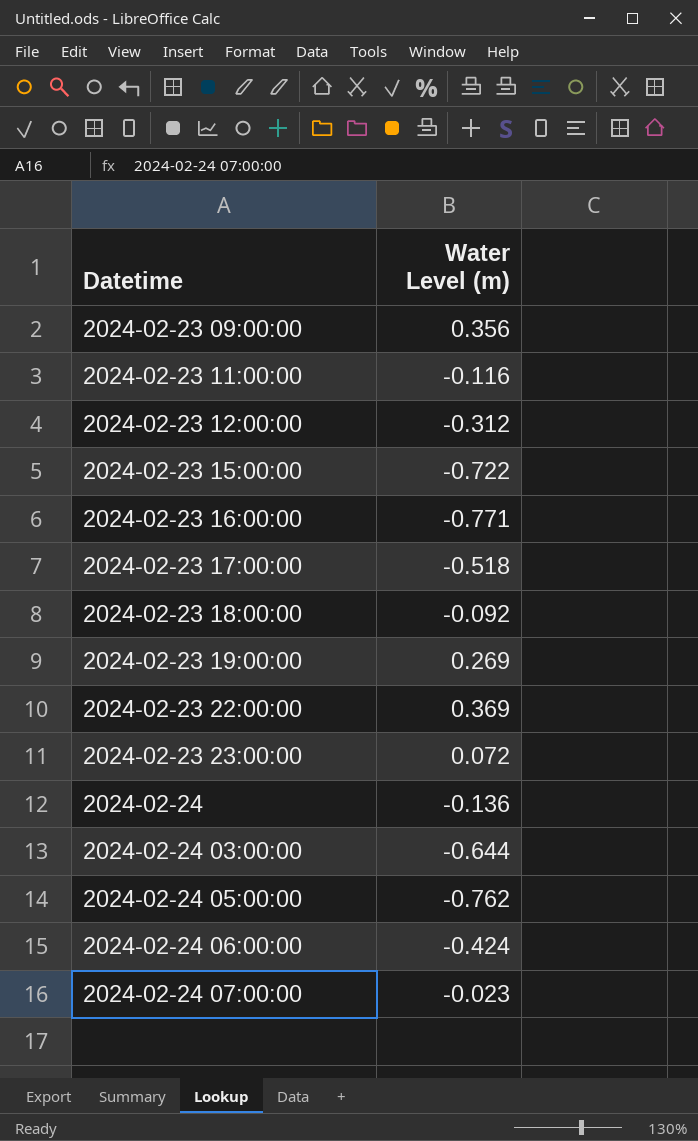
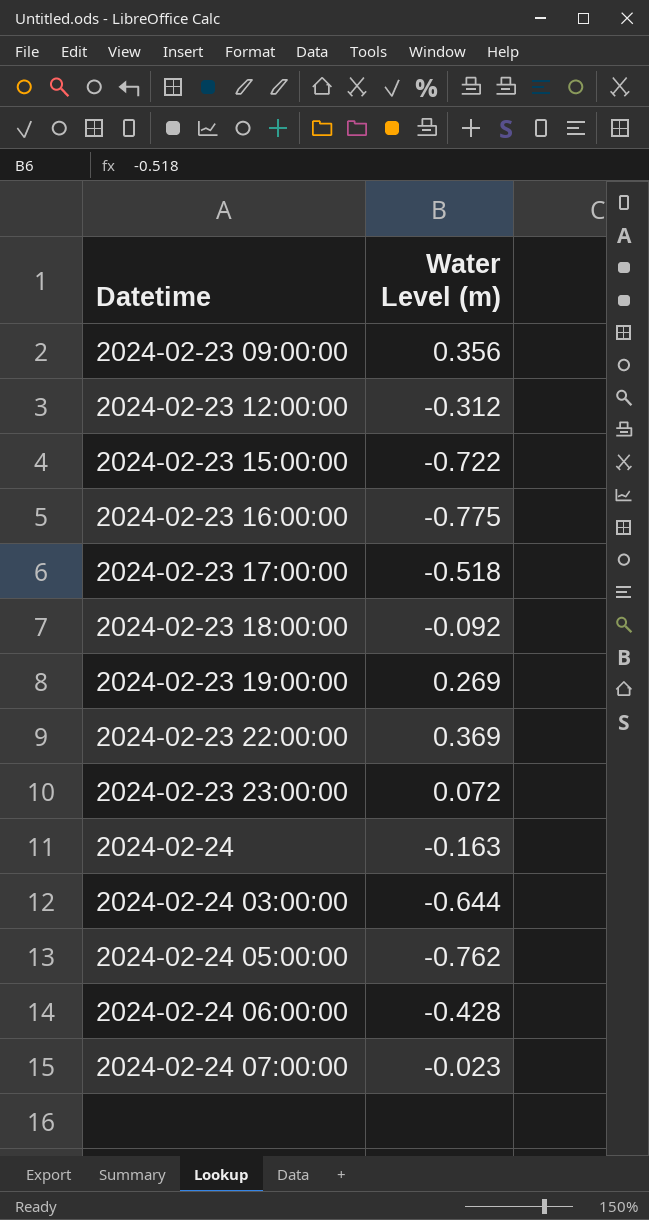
row 2024-02-23 11:00:00: -0.116 -> none
2024-02-23 16:00:00 | Water Level (m): -0.771 -> -0.775
2024-02-24 | Water Level (m): -0.136 -> -0.163
2024-02-24 06:00:00 | Water Level (m): -0.424 -> -0.428

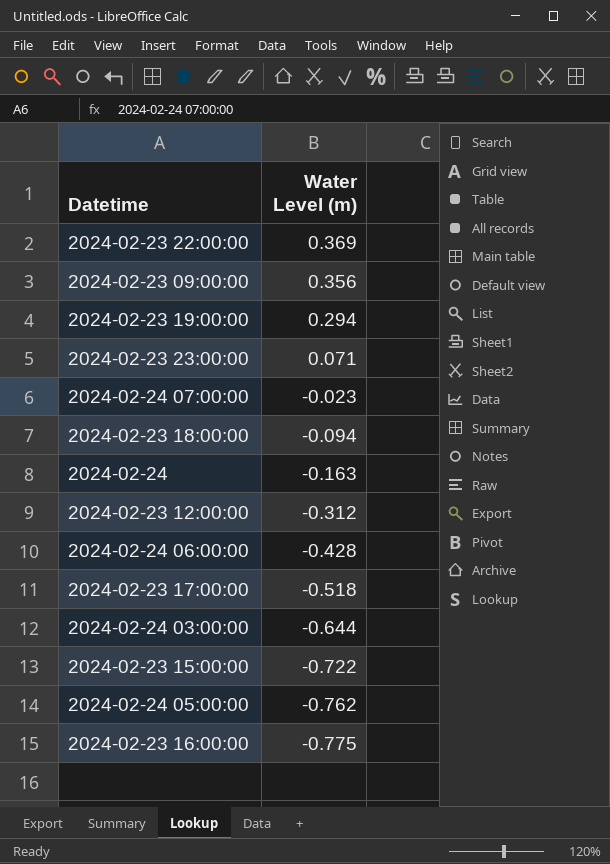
row order: Datetime ascending -> Water Level (m) descending
2024-02-23 19:00:00 | Water Level (m): 0.269 -> 0.294
2024-02-23 23:00:00 | Water Level (m): 0.072 -> 0.071
2024-02-23 18:00:00 | Water Level (m): -0.092 -> -0.094

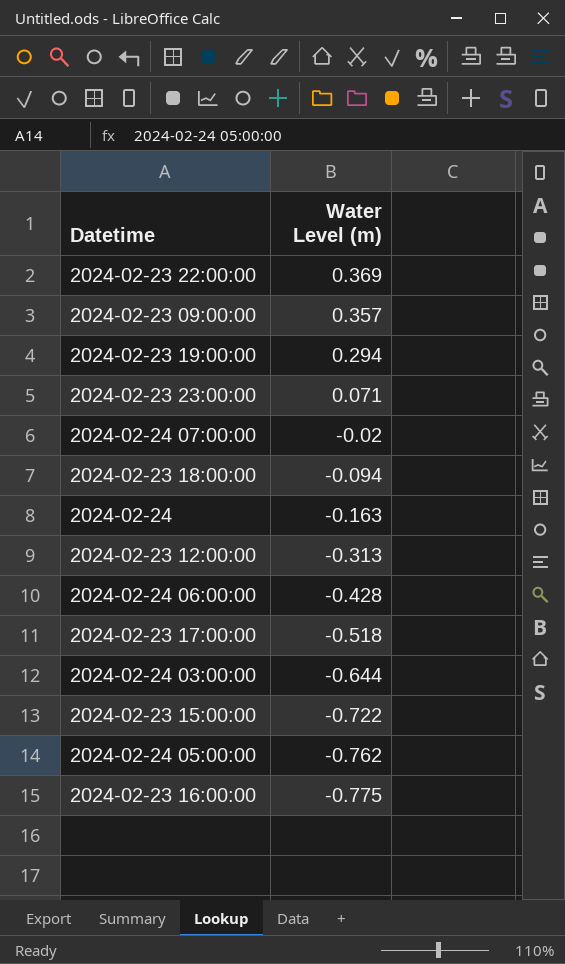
2024-02-23 09:00:00 | Water Level (m): 0.356 -> 0.357
2024-02-24 07:00:00 | Water Level (m): -0.023 -> -0.02
2024-02-23 12:00:00 | Water Level (m): -0.312 -> -0.313

